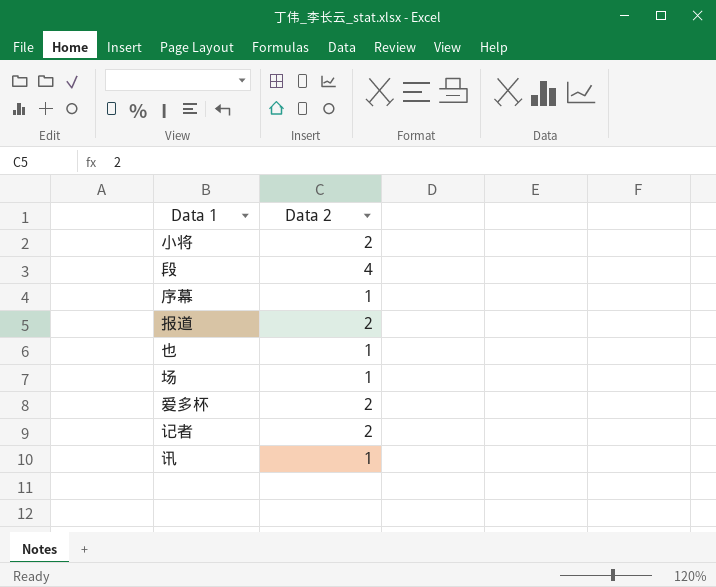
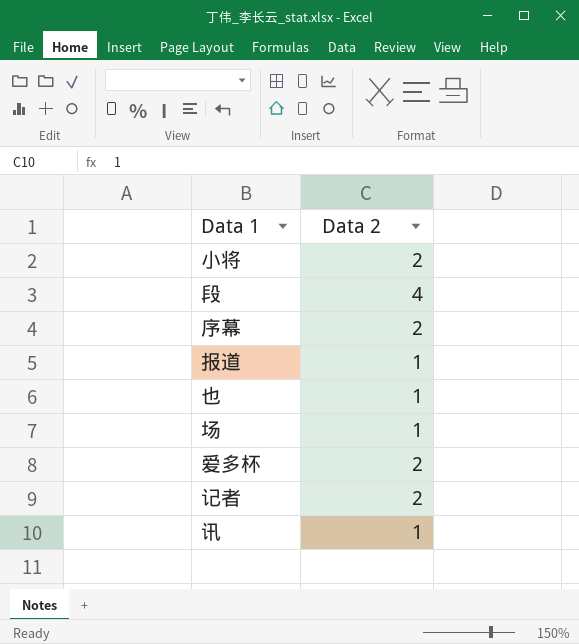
序幕 | Data 2: 1 -> 2
报道 | Data 2: 2 -> 1

